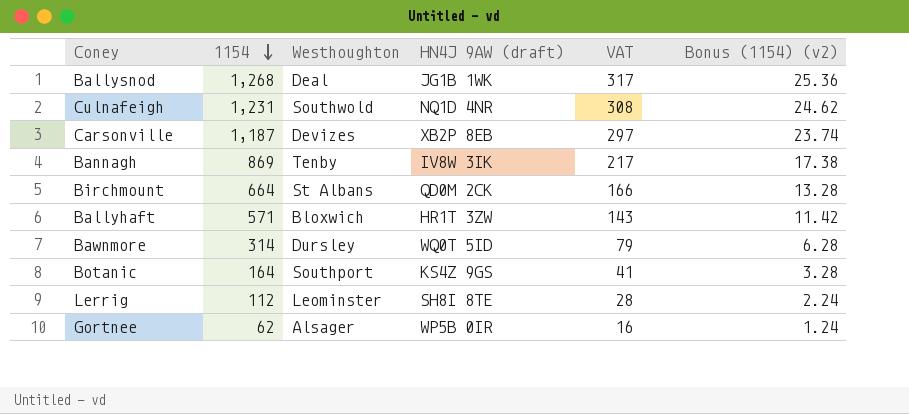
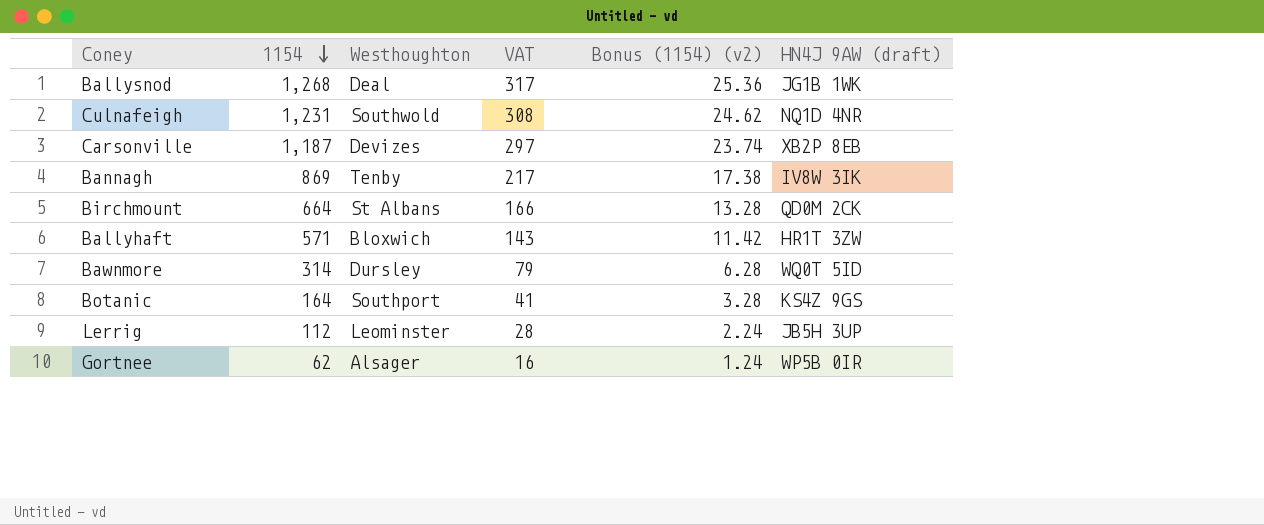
column HN4J 9AW (draft) | position: 4 -> 6
Lerrig | HN4J 9AW (draft): SH8I 8TE -> JB5H 3UP

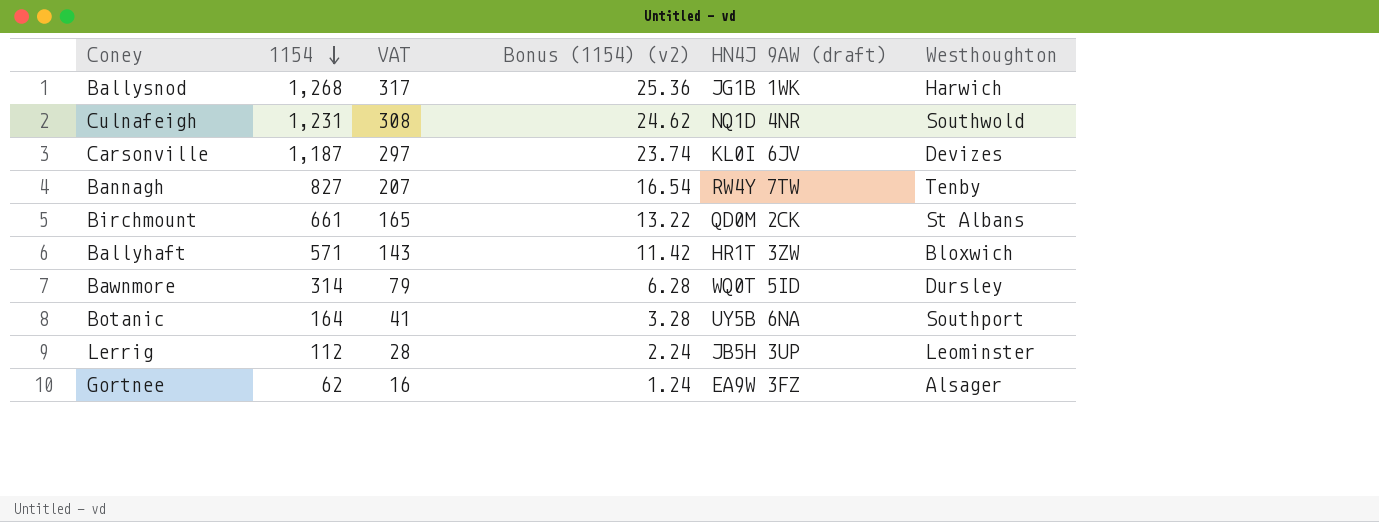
column Westhoughton | position: 3 -> 6
Ballysnod | Westhoughton: Deal -> Harwich
Carsonville | HN4J 9AW (draft): XB2P 8EB -> KL0I 6JV
Bannagh | 1154: 869 -> 827
Bannagh | VAT: 217 -> 207
Bannagh | Bonus (1154) (v2): 17.38 -> 16.54
Bannagh | HN4J 9AW (draft): IV8W 3IK -> RW4Y 7TW
Birchmount | 1154: 664 -> 661
Birchmount | VAT: 166 -> 165
Birchmount | Bonus (1154) (v2): 13.28 -> 13.22
Botanic | HN4J 9AW (draft): KS4Z 9GS -> UY5B 6NA
Gortnee | HN4J 9AW (draft): WP5B 0IR -> EA9W 3FZ

